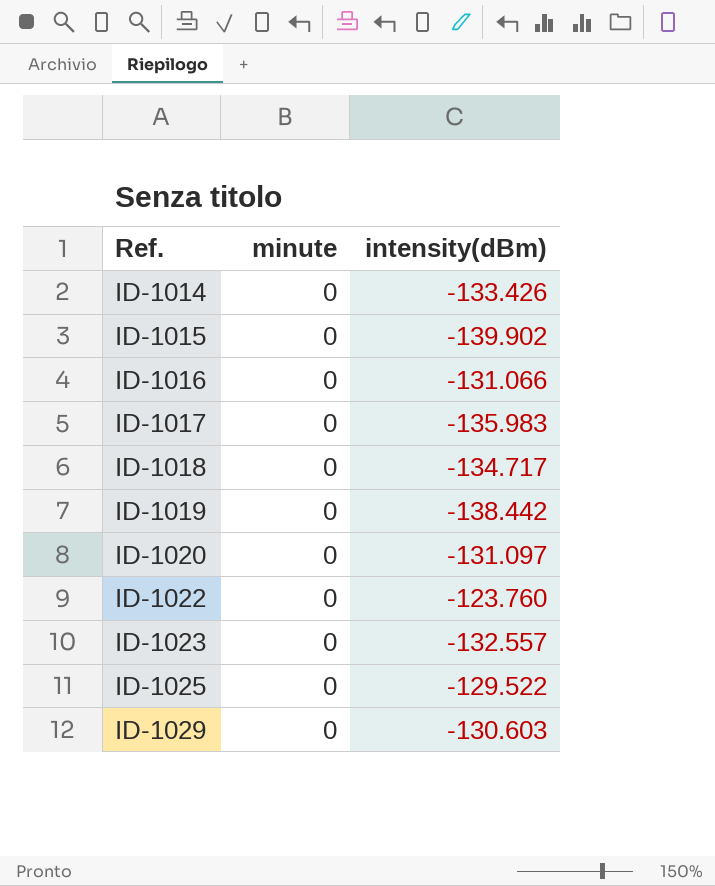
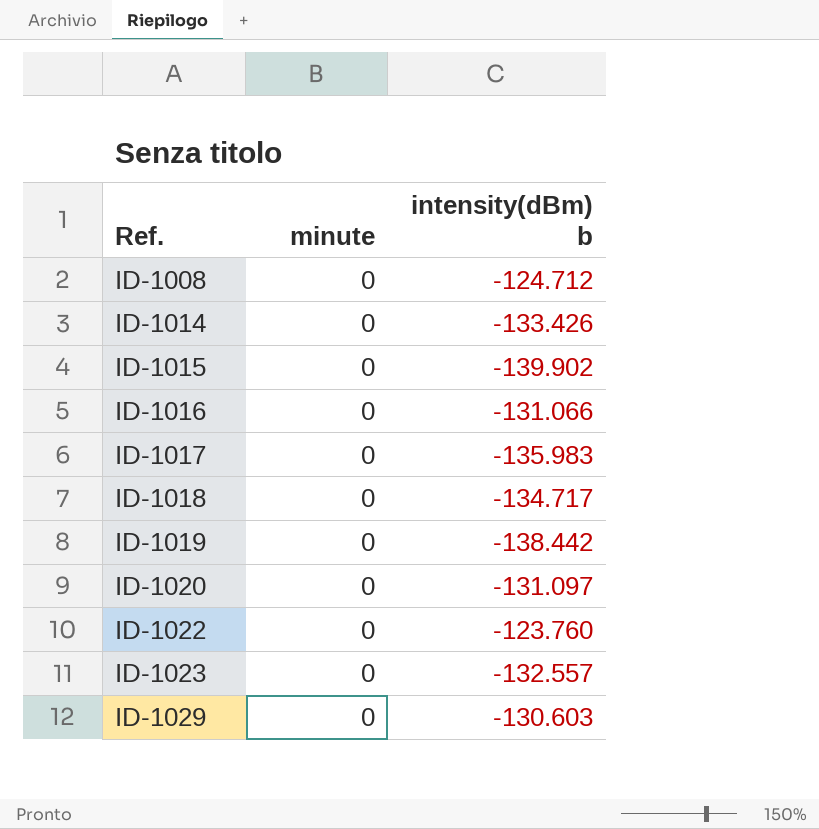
column name: intensity(dBm) -> intensity(dBm) b
row ID-1025: 0 | -129.522 -> none
row ID-1008: none -> 0 | -124.712

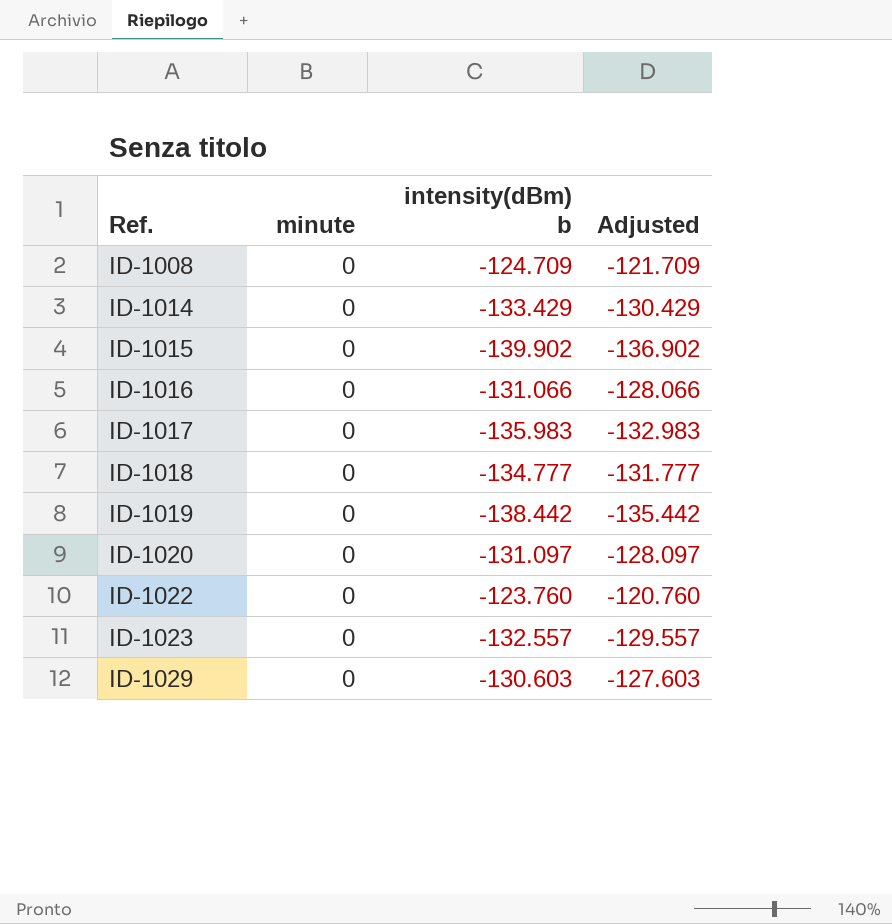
column Adjusted | formula: none -> [intensity(dBm) b] + 3
ID-1008 | intensity(dBm) b: -124.712 -> -124.709
ID-1014 | intensity(dBm) b: -133.426 -> -133.429
ID-1018 | intensity(dBm) b: -134.717 -> -134.777

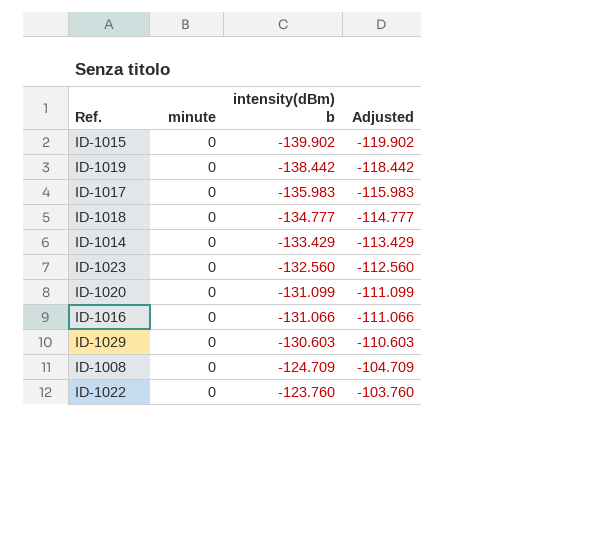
row order: Ref. ascending -> intensity(dBm) b ascending
column Adjusted | formula: [intensity(dBm) b] + 3 -> [intensity(dBm) b] + 20
ID-1023 | intensity(dBm) b: -132.557 -> -132.560
ID-1020 | intensity(dBm) b: -131.097 -> -131.099

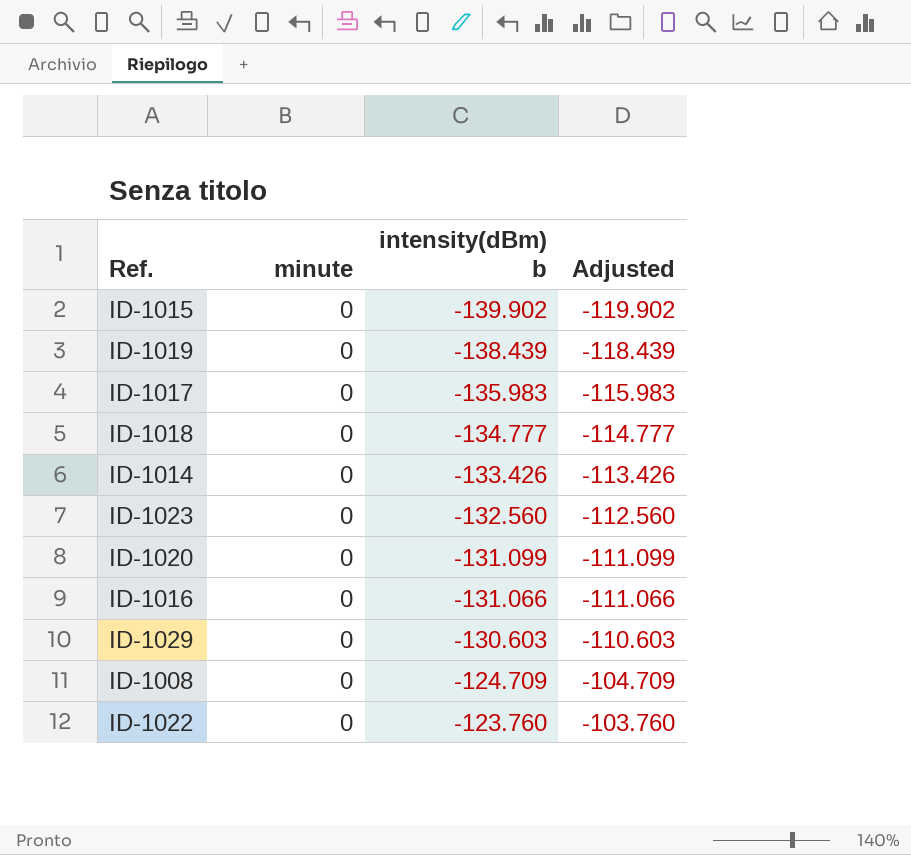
ID-1019 | intensity(dBm) b: -138.442 -> -138.439
ID-1019 | Adjusted: -118.442 -> -118.439
ID-1014 | intensity(dBm) b: -133.429 -> -133.426
ID-1014 | Adjusted: -113.429 -> -113.426

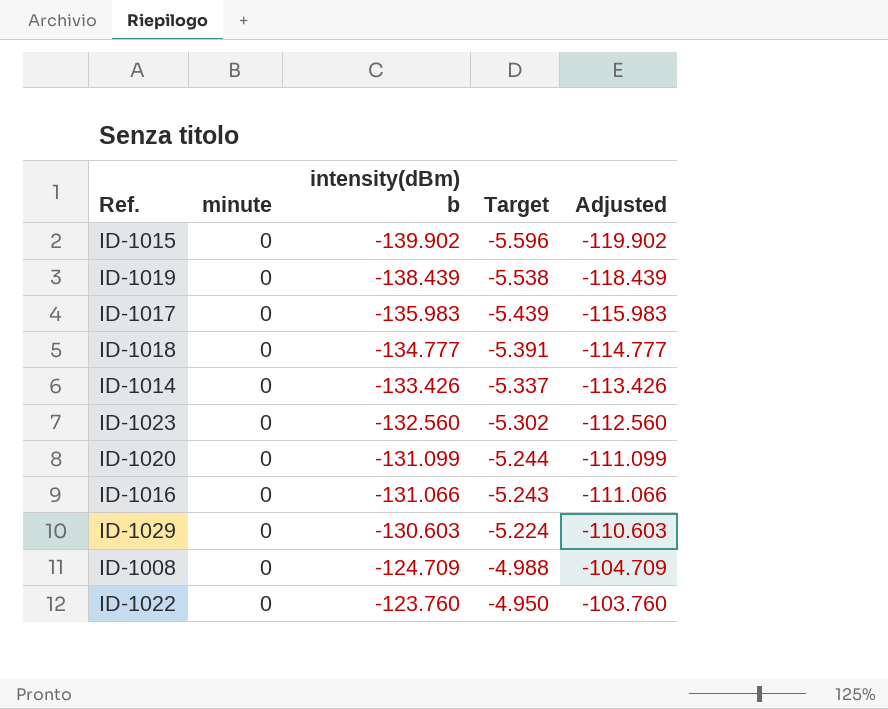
column Target | formula: none -> [intensity(dBm) b] * 0.04

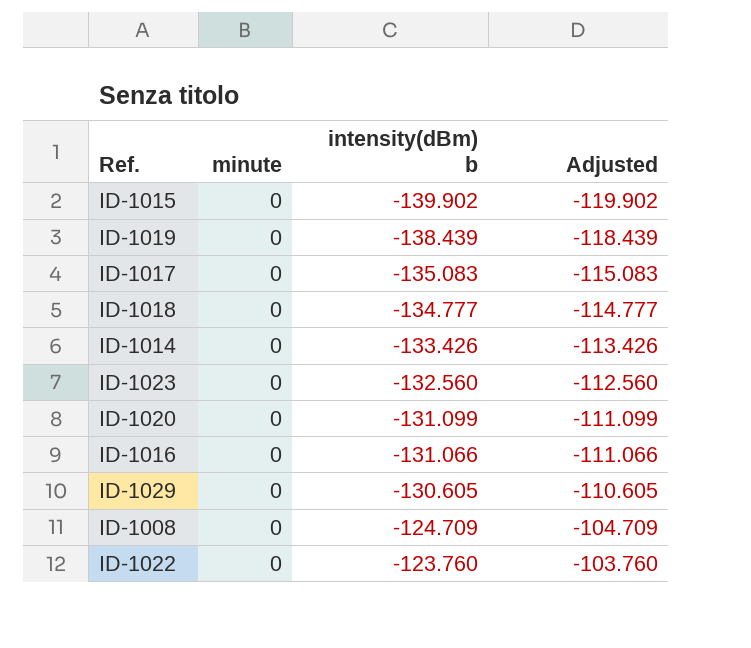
column Target | formula: [intensity(dBm) b] * 0.04 -> none
ID-1017 | intensity(dBm) b: -135.983 -> -135.083
ID-1017 | Adjusted: -115.983 -> -115.083
ID-1029 | intensity(dBm) b: -130.603 -> -130.605
ID-1029 | Adjusted: -110.603 -> -110.605

